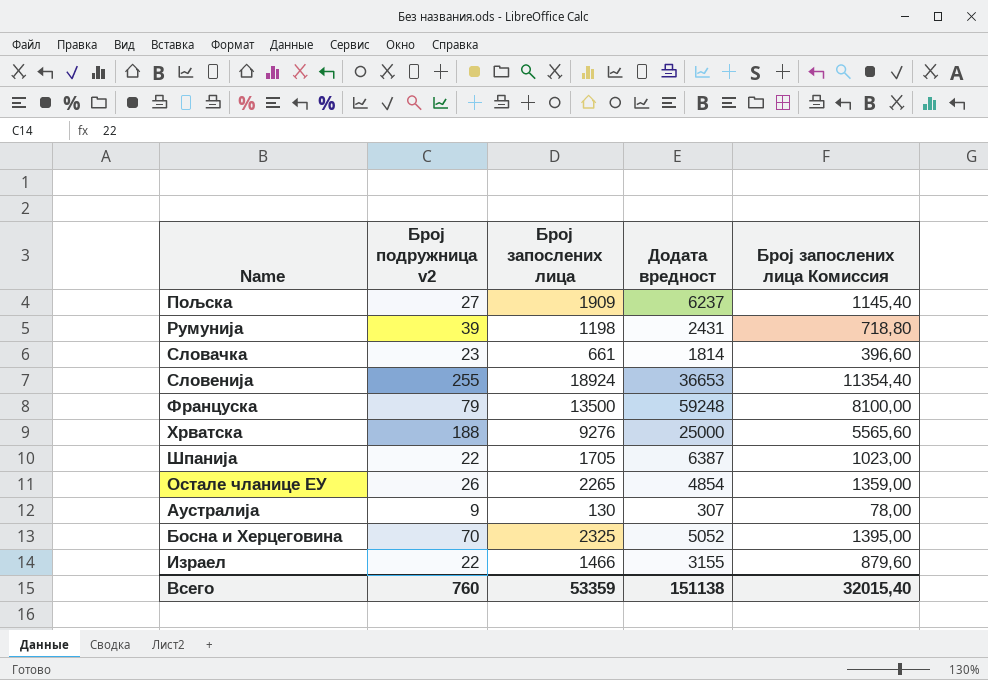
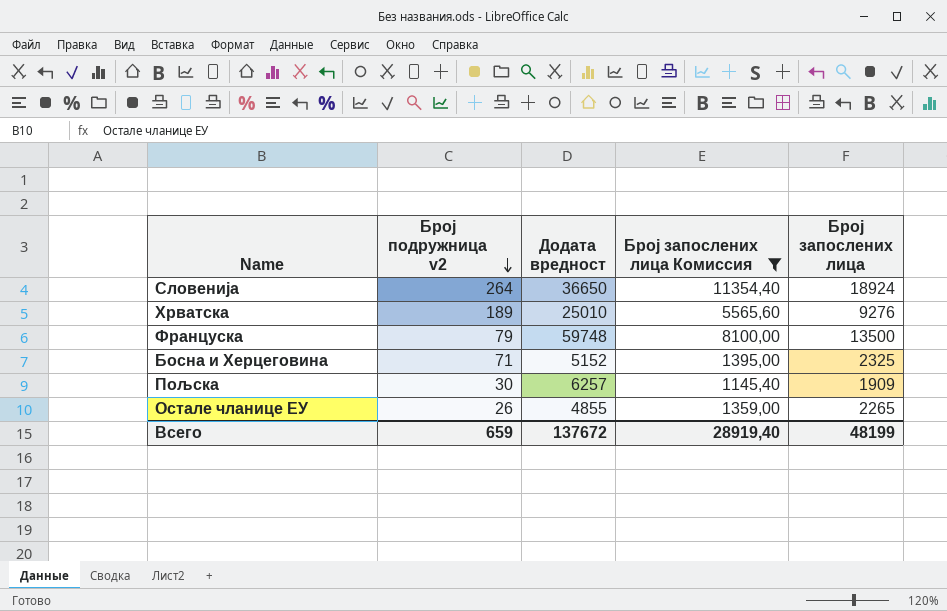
filter: none -> Број запослених лица Комиссия >= 1145,40
row order: none -> Број подружница v2 descending
column Број запослених лица | position: 3 -> 5
Словенија | Број подружница v2: 255 -> 264
Словенија | Додата вредност: 36653 -> 36650
Хрватска | Број подружница v2: 188 -> 189
Хрватска | Додата вредност: 25000 -> 25010
Француска | Додата вредност: 59248 -> 59748
Босна и Херцеговина | Број подружница v2: 70 -> 71
Босна и Херцеговина | Додата вредност: 5052 -> 5152
Пољска | Број подружница v2: 27 -> 30
Пољска | Додата вредност: 6237 -> 6257
Остале чланице ЕУ | Додата вредност: 4854 -> 4855
Всего | Број подружница v2: 760 -> 659
Всего | Додата вредност: 151138 -> 137672
Всего | Број запослених лица Комиссия: 32015,40 -> 28919,40
Всего | Број запослених лица: 53359 -> 48199

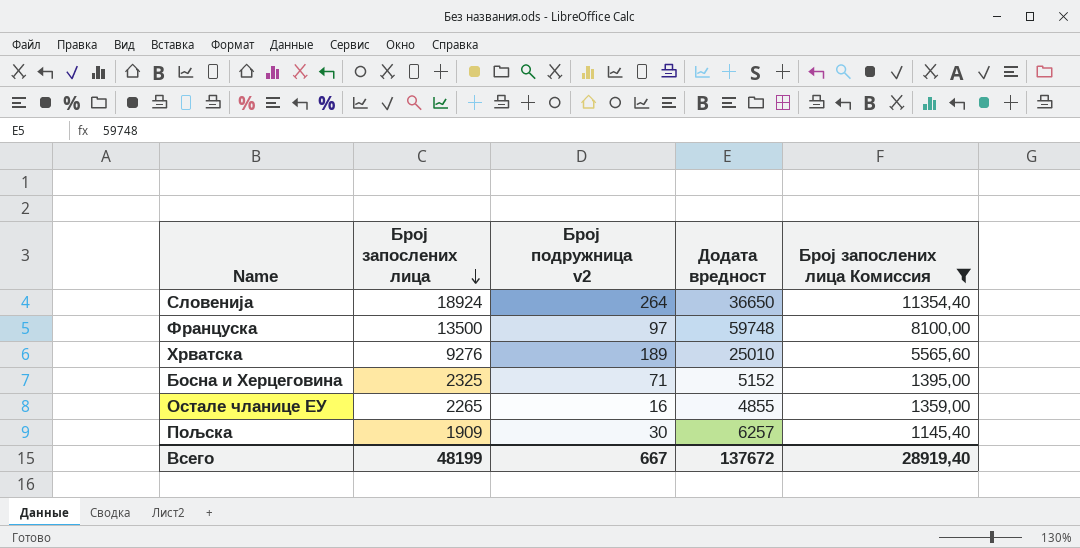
row order: Број подружница v2 descending -> Број запослених лица descending
column Број запослених лица | position: 5 -> 2
Француска | Број подружница v2: 79 -> 97
Остале чланице ЕУ | Број подружница v2: 26 -> 16
Всего | Број подружница v2: 659 -> 667

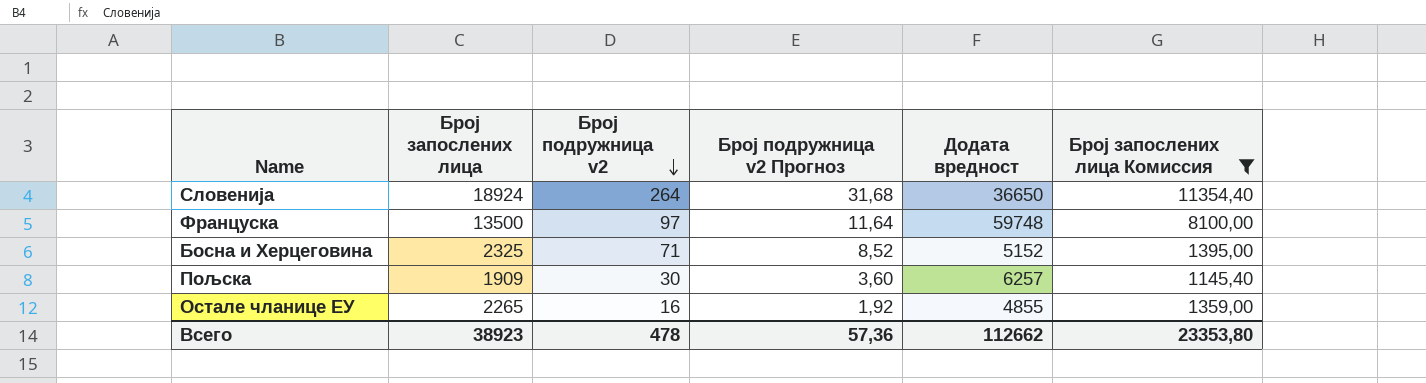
row order: Број запослених лица descending -> Број подружница v2 descending
column Број подружница v2 Прогноз | formula: none -> [Број подружница v2] * 0,12
row Хрватска: 9276 | 189 | 25010 | 5565,60 -> none
Всего | Број запослених лица: 48199 -> 38923
Всего | Број подружница v2: 667 -> 478
Всего | Додата вредност: 137672 -> 112662
Всего | Број запослених лица Комиссия: 28919,40 -> 23353,80

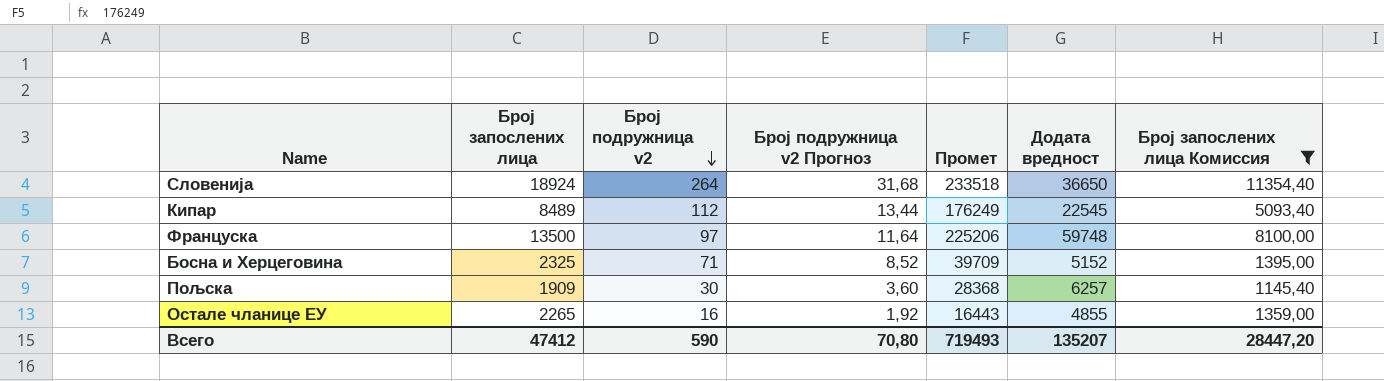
column Промет | position: none -> 5
row Кипар: none -> 8489 | 112 | 13,44 | 176249 | 22545 | 5093,40
Всего | Број запослених лица: 38923 -> 47412
Всего | Број подружница v2: 478 -> 590
Всего | Број подружница v2 Прогноз: 57,36 -> 70,80
Всего | Додата вредност: 112662 -> 135207
Всего | Број запослених лица Комиссия: 23353,80 -> 28447,20

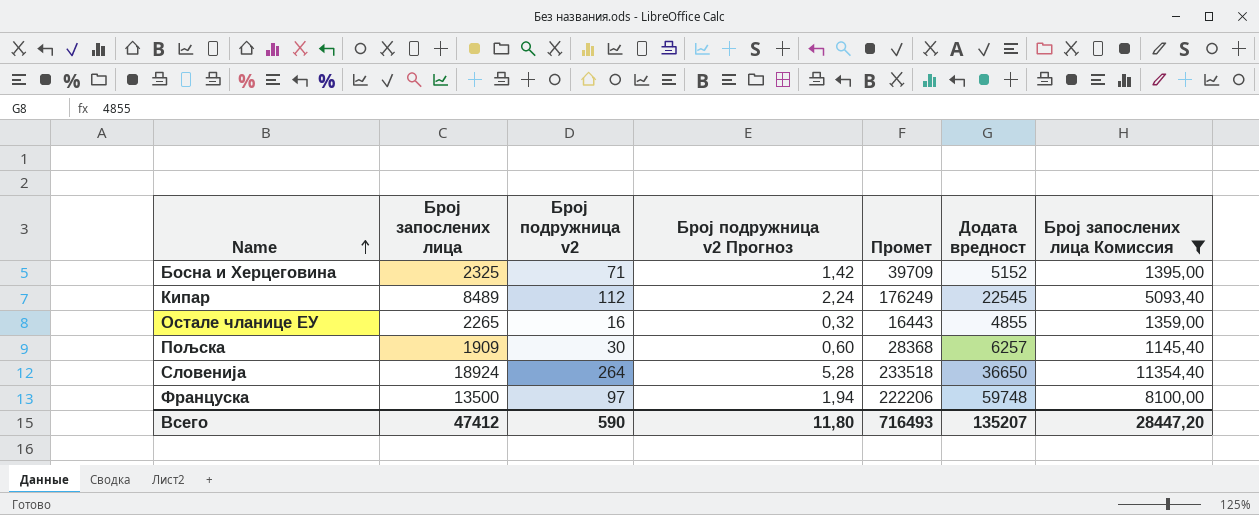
row order: Број подружница v2 descending -> Name ascending
column Број подружница v2 Прогноз | formula: [Број подружница v2] * 0,12 -> [Број подружница v2] * 0,02
Француска | Промет: 225206 -> 222206
Всего | Број подружница v2 Прогноз: 70,80 -> 11,80
Всего | Промет: 719493 -> 716493

